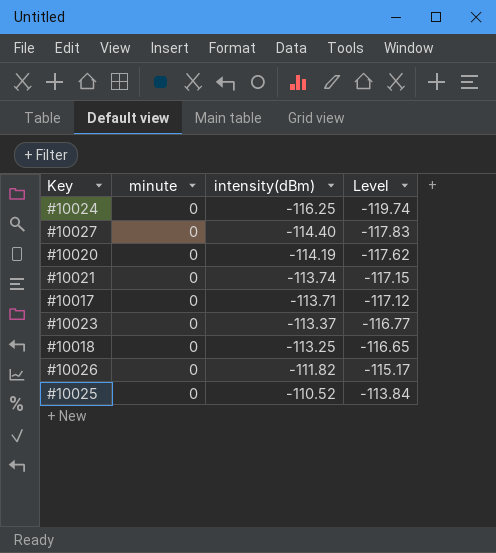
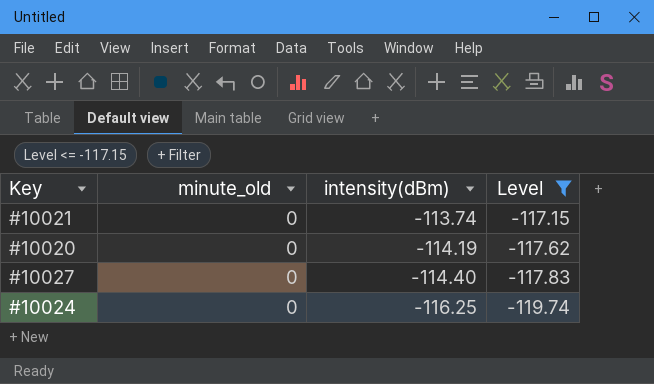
filter: none -> Level <= -117.15
row order: intensity(dBm) ascending -> intensity(dBm) descending
column name: minute -> minute_old

